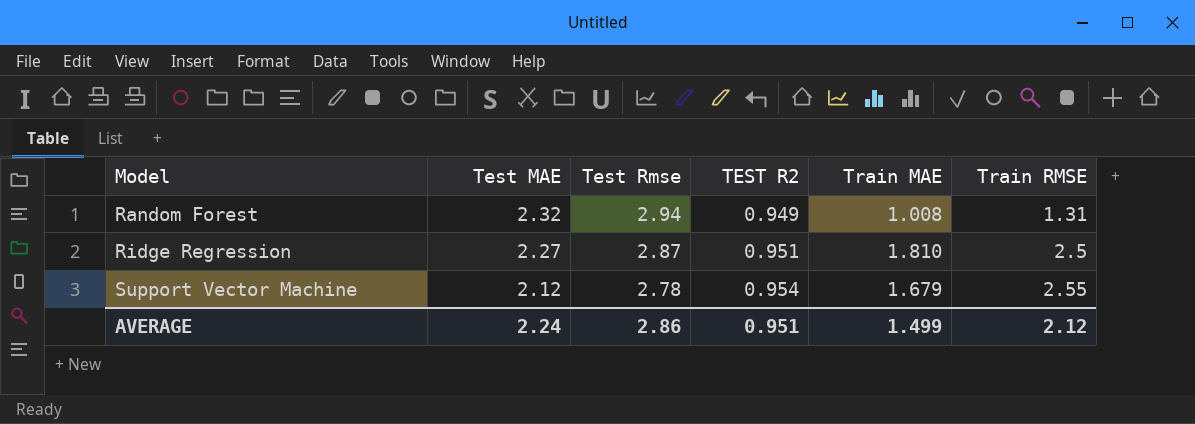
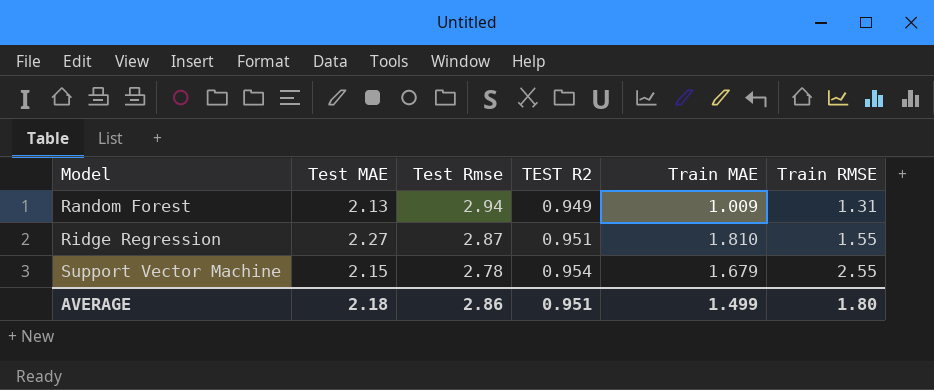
Random Forest | Test MAE: 2.32 -> 2.13
Random Forest | Train MAE: 1.008 -> 1.009
Ridge Regression | Train RMSE: 2.5 -> 1.55
Support Vector Machine | Test MAE: 2.12 -> 2.15
AVERAGE | Test MAE: 2.24 -> 2.18
AVERAGE | Train RMSE: 2.12 -> 1.80

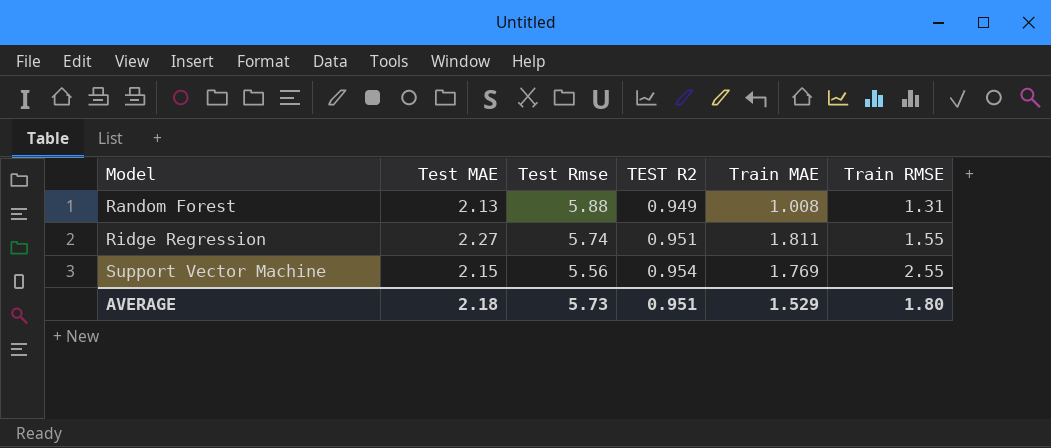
Random Forest | Test Rmse: 2.94 -> 5.88
Random Forest | Train MAE: 1.009 -> 1.008
Ridge Regression | Test Rmse: 2.87 -> 5.74
Ridge Regression | Train MAE: 1.810 -> 1.811
Support Vector Machine | Test Rmse: 2.78 -> 5.56
Support Vector Machine | Train MAE: 1.679 -> 1.769
AVERAGE | Test Rmse: 2.86 -> 5.73
AVERAGE | Train MAE: 1.499 -> 1.529

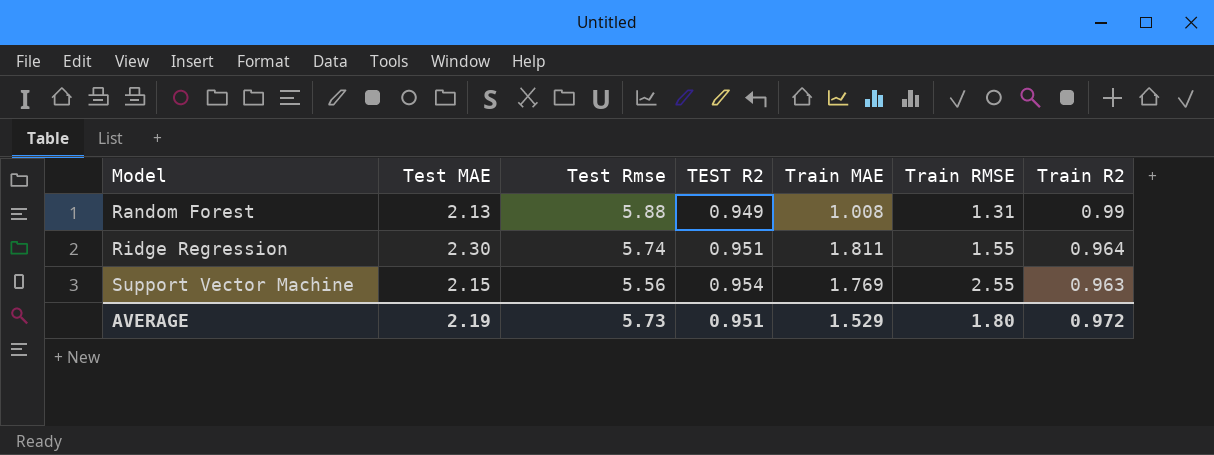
column Train R2 | position: none -> 7
Ridge Regression | Test MAE: 2.27 -> 2.30
AVERAGE | Test MAE: 2.18 -> 2.19

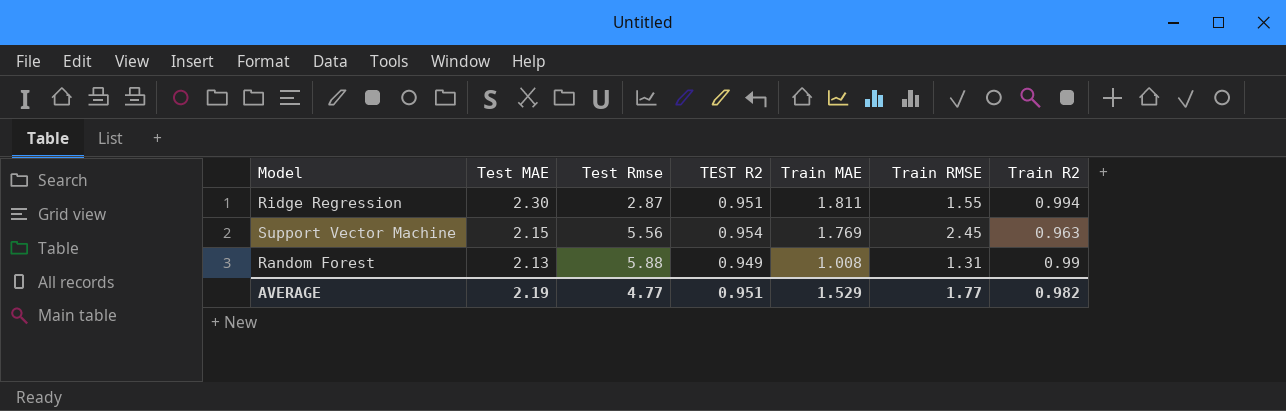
row order: Model ascending -> Test MAE descending
Ridge Regression | Test Rmse: 5.74 -> 2.87
Ridge Regression | Train R2: 0.964 -> 0.994
Support Vector Machine | Train RMSE: 2.55 -> 2.45
AVERAGE | Test Rmse: 5.73 -> 4.77
AVERAGE | Train RMSE: 1.80 -> 1.77
AVERAGE | Train R2: 0.972 -> 0.982

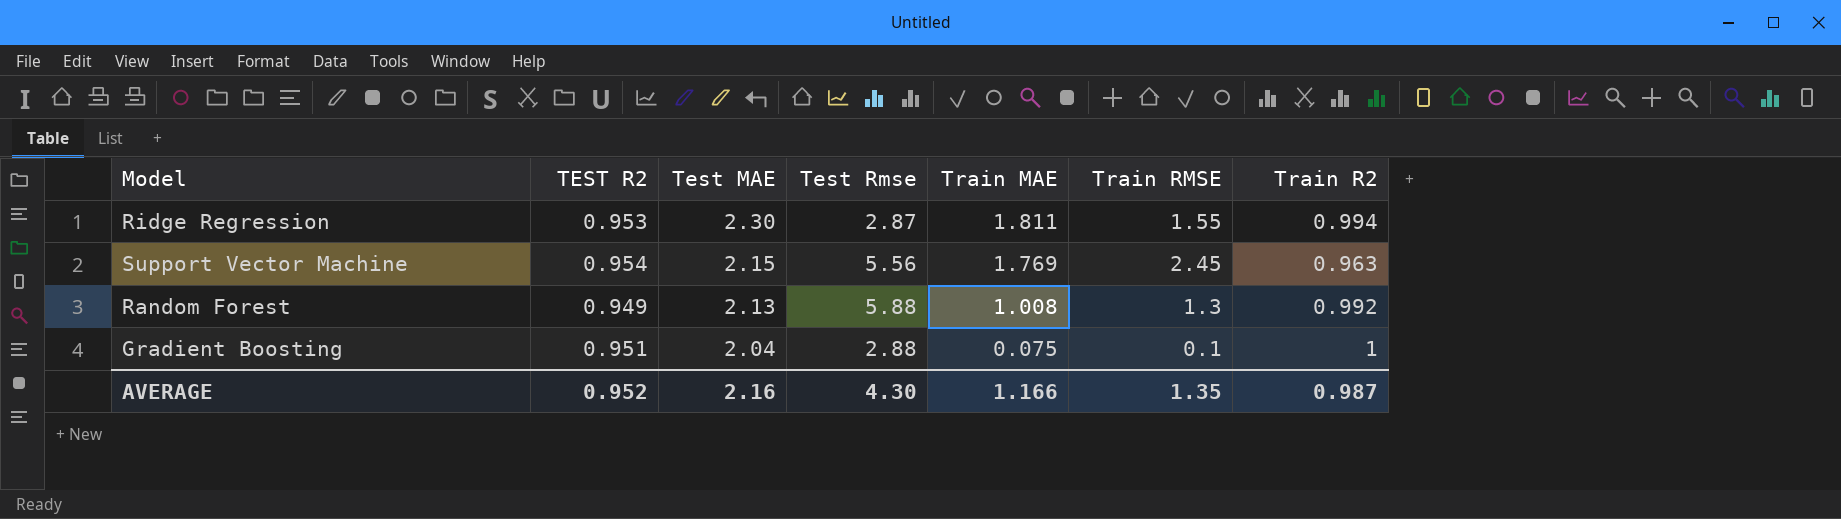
column TEST R2 | position: 4 -> 2
Ridge Regression | TEST R2: 0.951 -> 0.953
Random Forest | Train RMSE: 1.31 -> 1.3
Random Forest | Train R2: 0.99 -> 0.992
row Gradient Boosting: none -> 0.951 | 2.04 | 2.88 | 0.075 | 0.1 | 1
AVERAGE | TEST R2: 0.951 -> 0.952
AVERAGE | Test MAE: 2.19 -> 2.16
AVERAGE | Test Rmse: 4.77 -> 4.30
AVERAGE | Train MAE: 1.529 -> 1.166
AVERAGE | Train RMSE: 1.77 -> 1.35
AVERAGE | Train R2: 0.982 -> 0.987

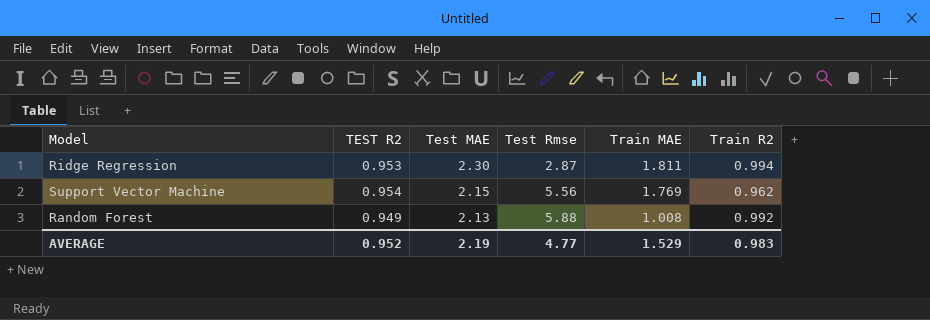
column Train RMSE | position: 6 -> none
row Gradient Boosting: 0.951 | 2.04 | 2.88 | 0.075 | 0.1 | 1 -> none
Support Vector Machine | Train R2: 0.963 -> 0.962
AVERAGE | Test MAE: 2.16 -> 2.19
AVERAGE | Test Rmse: 4.30 -> 4.77
AVERAGE | Train MAE: 1.166 -> 1.529
AVERAGE | Train R2: 0.987 -> 0.983

